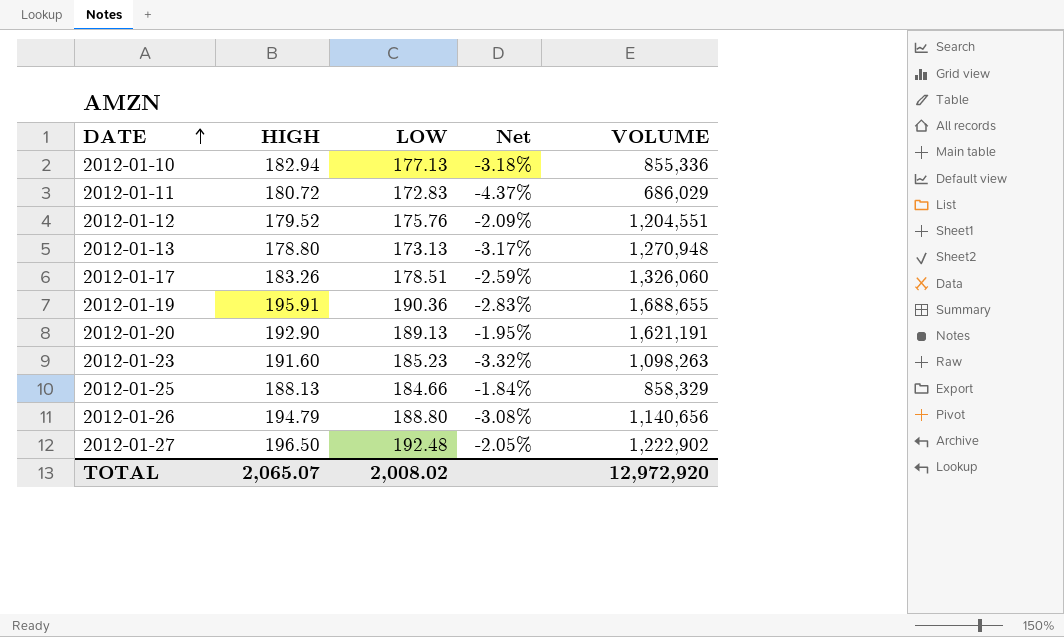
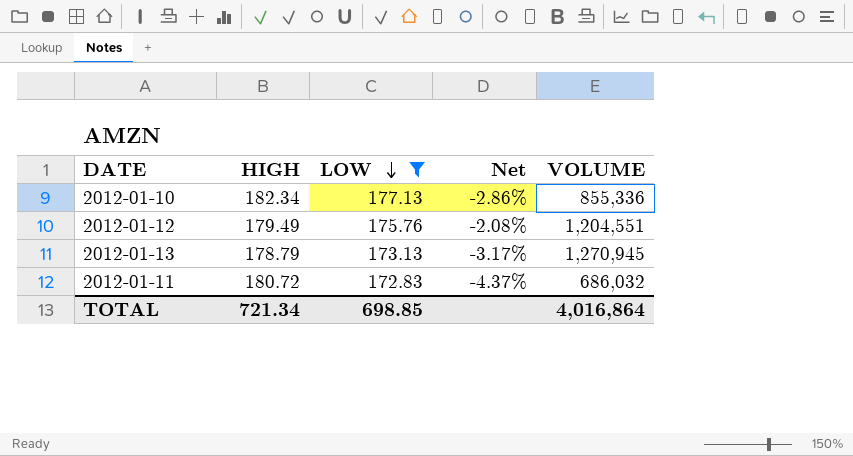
filter: none -> LOW <= 177.13
row order: DATE ascending -> LOW descending
2012-01-10 | HIGH: 182.94 -> 182.34
2012-01-10 | Net: -3.18% -> -2.86%
2012-01-12 | HIGH: 179.52 -> 179.49
2012-01-12 | Net: -2.09% -> -2.08%
2012-01-13 | HIGH: 178.80 -> 178.79
2012-01-13 | VOLUME: 1,270,948 -> 1,270,945
2012-01-11 | VOLUME: 686,029 -> 686,032
TOTAL | HIGH: 2,065.07 -> 721.34
TOTAL | LOW: 2,008.02 -> 698.85
TOTAL | VOLUME: 12,972,920 -> 4,016,864

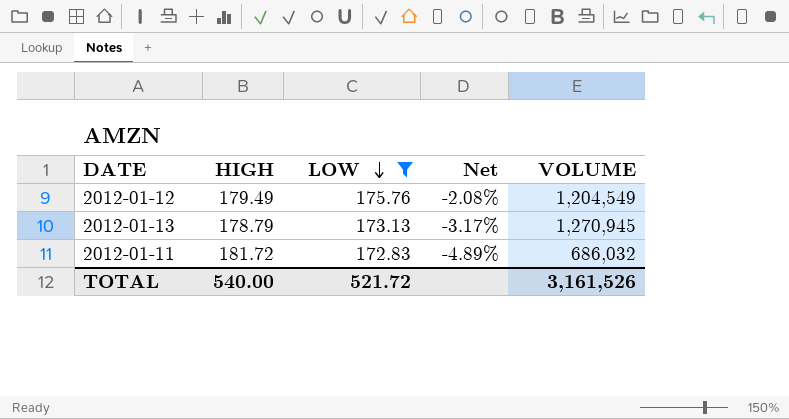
row 2012-01-10: 182.34 | 177.13 | -2.86% | 855,336 -> none
2012-01-12 | VOLUME: 1,204,551 -> 1,204,549
2012-01-11 | HIGH: 180.72 -> 181.72
2012-01-11 | Net: -4.37% -> -4.89%
TOTAL | HIGH: 721.34 -> 540.00
TOTAL | LOW: 698.85 -> 521.72
TOTAL | VOLUME: 4,016,864 -> 3,161,526

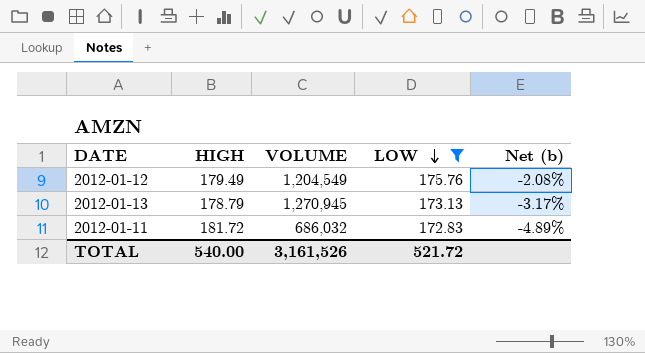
column VOLUME | position: 5 -> 3
column name: Net -> Net (b)

